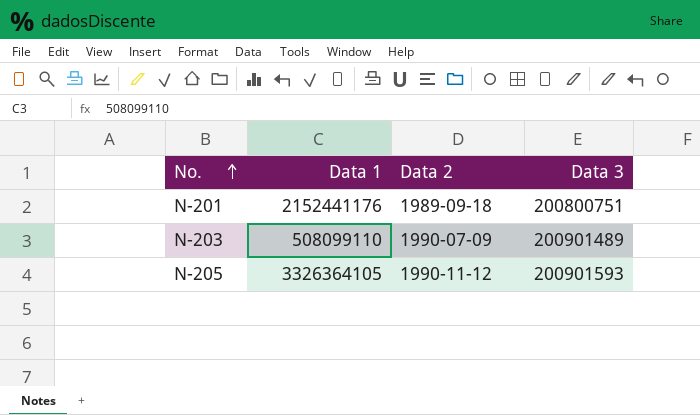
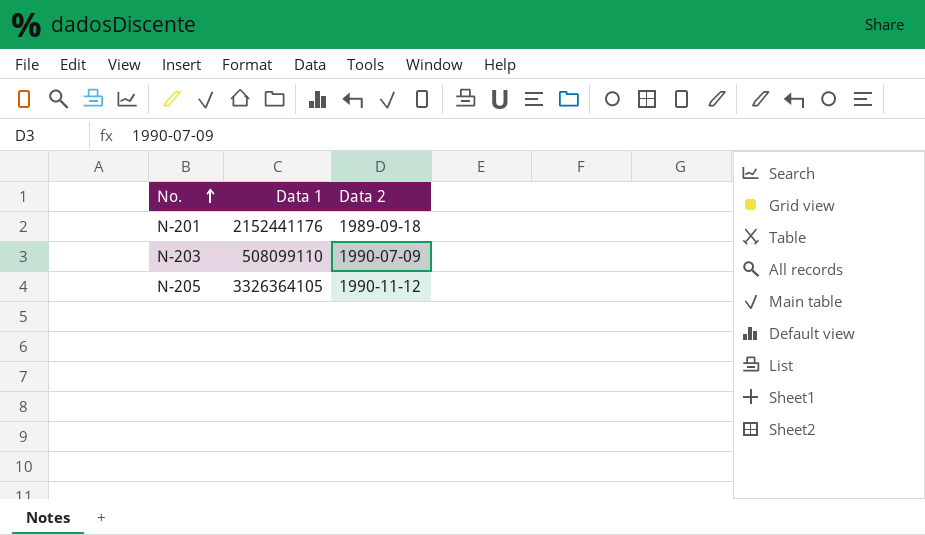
column Data 3 | position: 4 -> none

